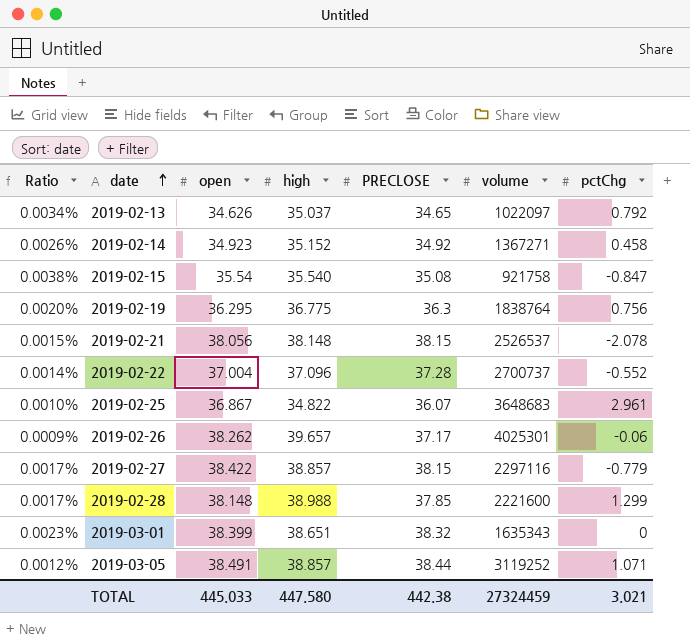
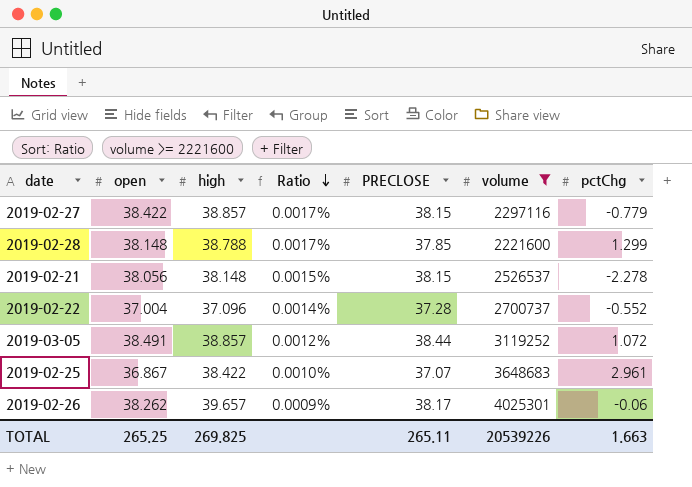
filter: none -> volume >= 2221600
row order: date ascending -> Ratio descending
column Ratio | position: 1 -> 4
2019-02-28 | high: 38.988 -> 38.788
2019-02-21 | pctChg: -2.078 -> -2.278
2019-03-05 | pctChg: 1.071 -> 1.072
2019-02-25 | high: 34.822 -> 38.422
2019-02-25 | PRECLOSE: 36.07 -> 37.07
2019-02-26 | PRECLOSE: 37.17 -> 38.17
TOTAL | open: 445.033 -> 265.25
TOTAL | high: 447.580 -> 269.825
TOTAL | PRECLOSE: 442.38 -> 265.11
TOTAL | volume: 27324459 -> 20539226
TOTAL | pctChg: 3.021 -> 1.663

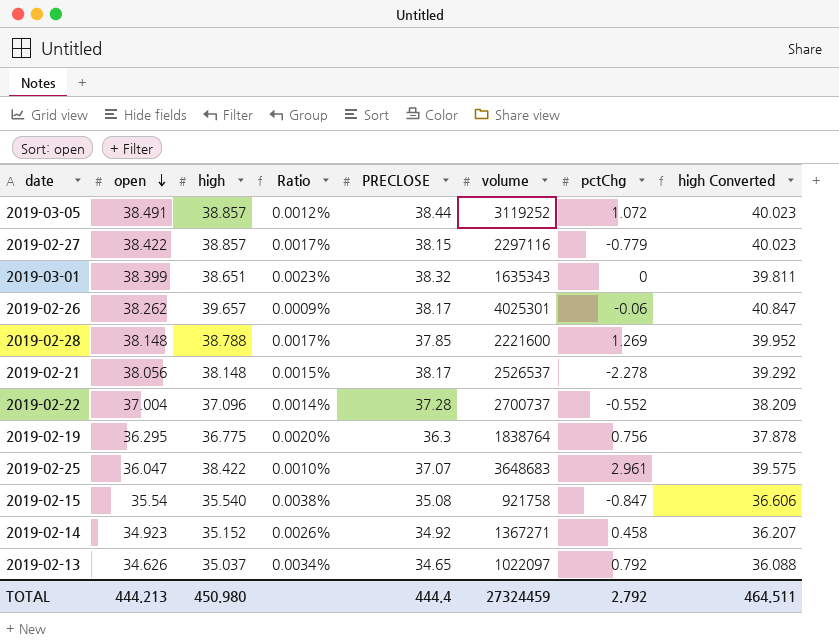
filter: volume >= 2221600 -> none
row order: Ratio descending -> open descending
column high Converted | formula: none -> [high] * 1.03
2019-02-28 | pctChg: 1.299 -> 1.269
2019-02-21 | PRECLOSE: 38.15 -> 38.17
2019-02-25 | open: 36.867 -> 36.047
TOTAL | open: 265.25 -> 444.213
TOTAL | high: 269.825 -> 450.980
TOTAL | PRECLOSE: 265.11 -> 444.4
TOTAL | volume: 20539226 -> 27324459
TOTAL | pctChg: 1.663 -> 2.792

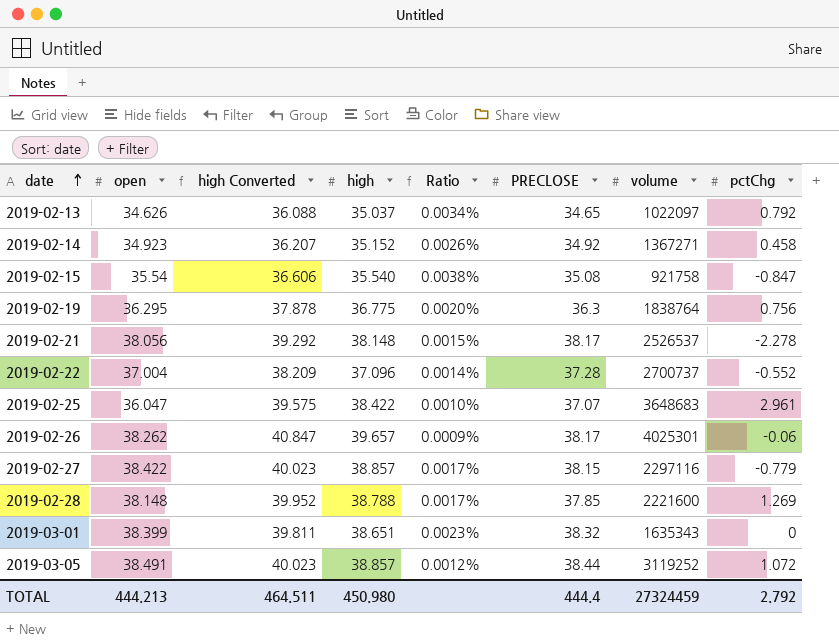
row order: open descending -> date ascending
column high Converted | position: 8 -> 3

